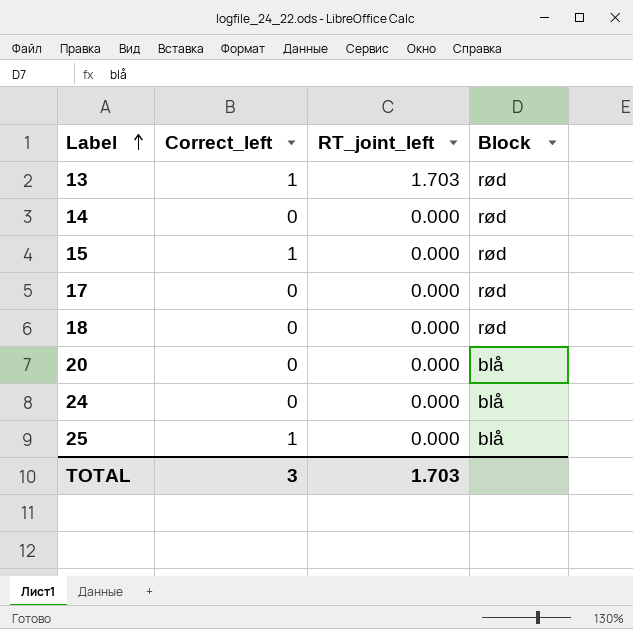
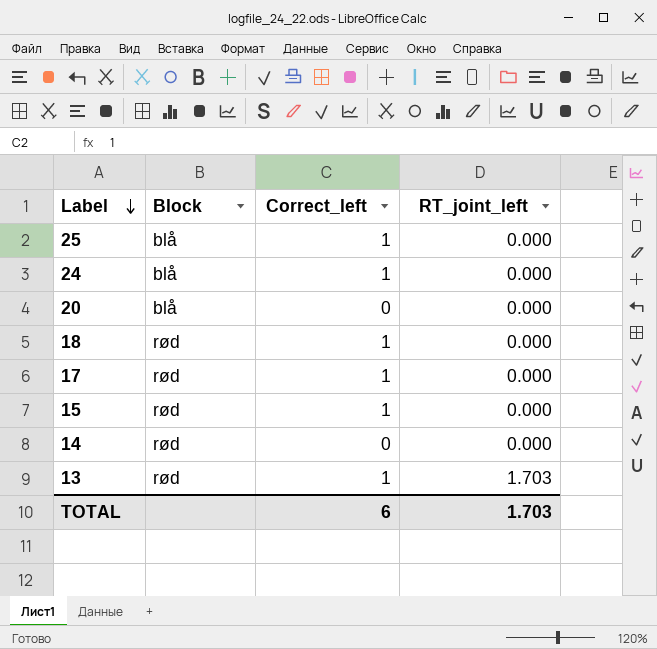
row order: Label ascending -> Label descending
column Block | position: 4 -> 2
24 | Correct_left: 0 -> 1
18 | Correct_left: 0 -> 1
17 | Correct_left: 0 -> 1
TOTAL | Correct_left: 3 -> 6

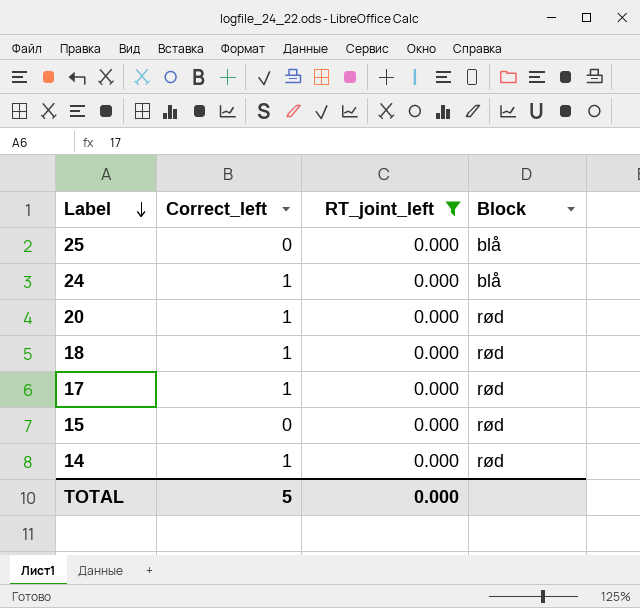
filter: none -> RT_joint_left = 0.000
column Block | position: 2 -> 4
25 | Correct_left: 1 -> 0
20 | Correct_left: 0 -> 1
20 | Block: blå -> rød
15 | Correct_left: 1 -> 0
14 | Correct_left: 0 -> 1
TOTAL | Correct_left: 6 -> 5
TOTAL | RT_joint_left: 1.703 -> 0.000

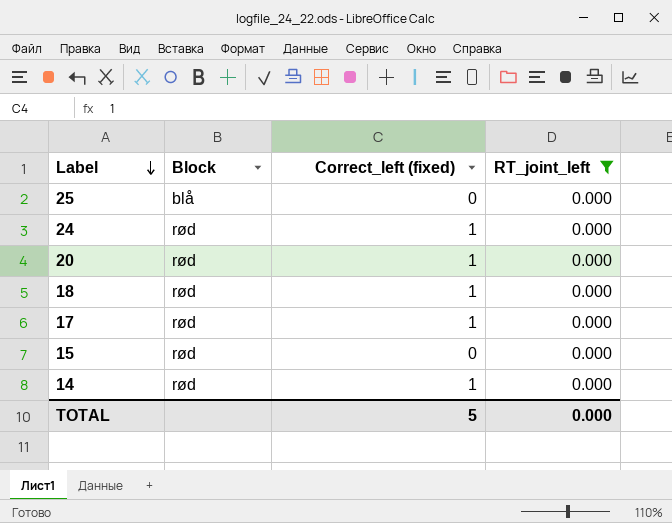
column Block | position: 4 -> 2
column name: Correct_left -> Correct_left (fixed)
24 | Block: blå -> rød

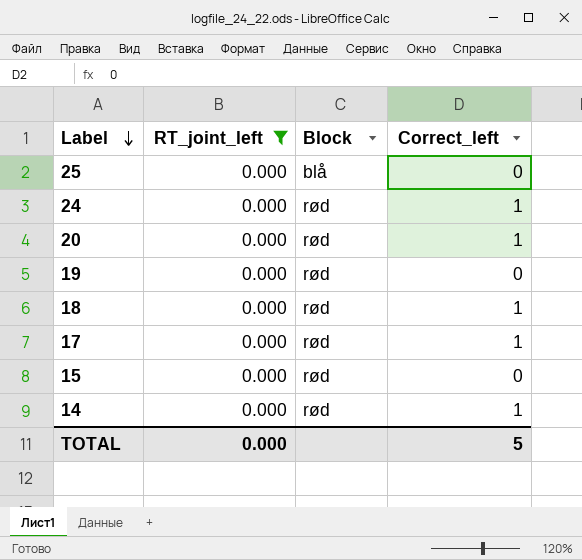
column RT_joint_left | position: 4 -> 2
column name: Correct_left (fixed) -> Correct_left
row 19: none -> 0.000 | rød | 0

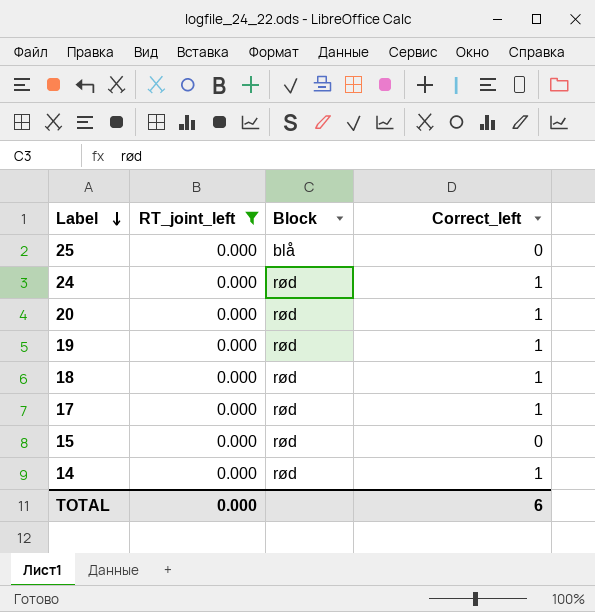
19 | Correct_left: 0 -> 1
TOTAL | Correct_left: 5 -> 6

